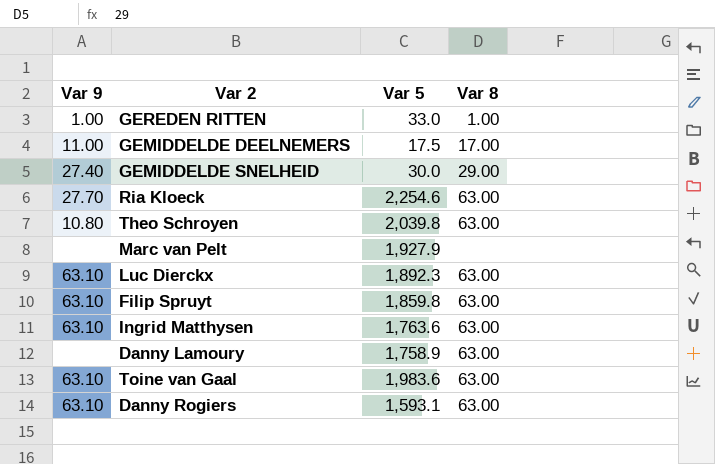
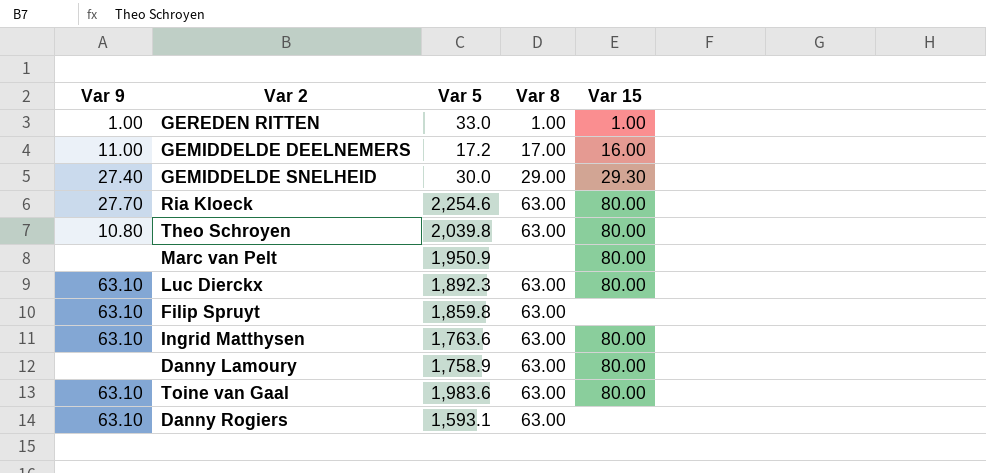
column Var 15 | position: none -> 5
GEMIDDELDE DEELNEMERS | Var 5: 17.5 -> 17.2
Marc van Pelt | Var 5: 1,927.9 -> 1,950.9

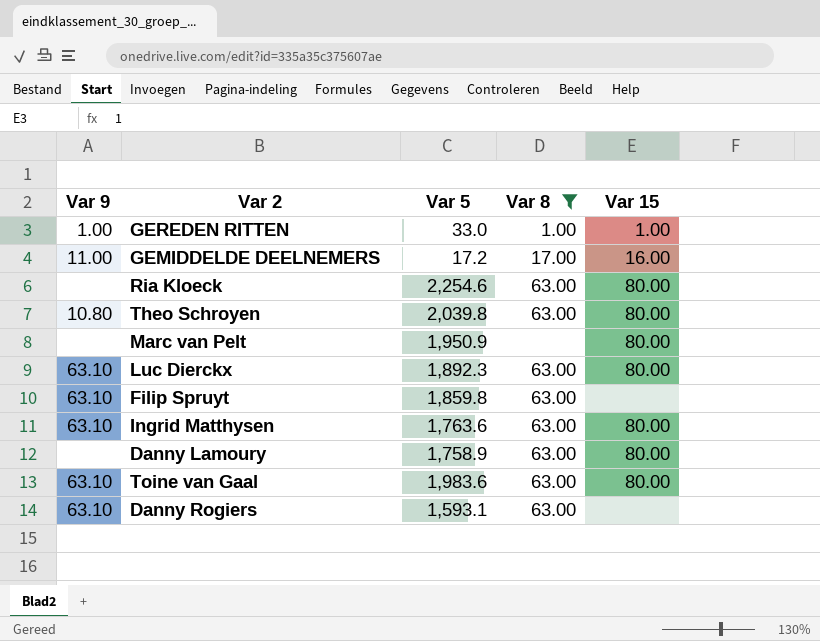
filter: none -> Var 8 != 29.00
Ria Kloeck | Var 9: 27.70 -> none

